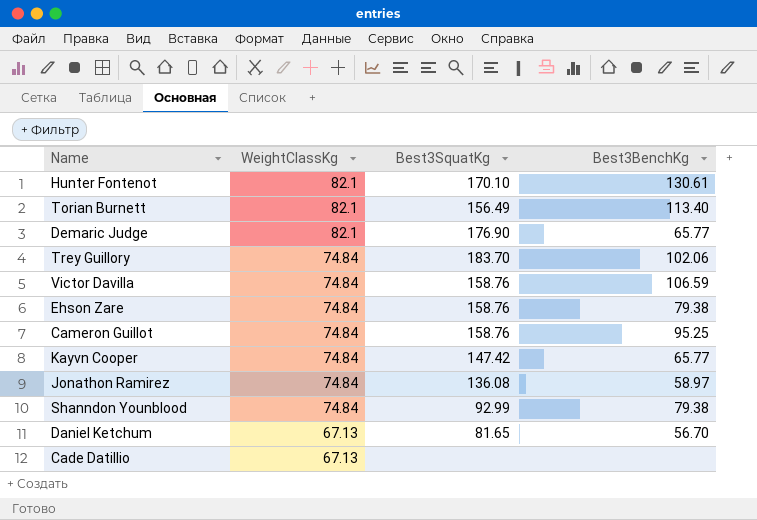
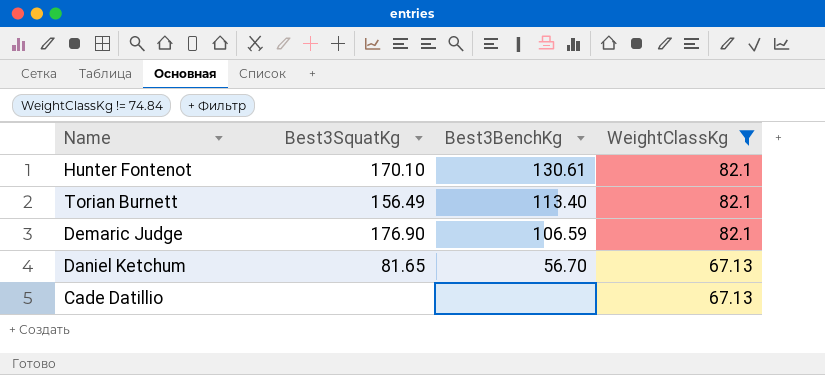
filter: none -> WeightClassKg != 74.84
column WeightClassKg | position: 2 -> 4
Demaric Judge | Best3BenchKg: 65.77 -> 106.59

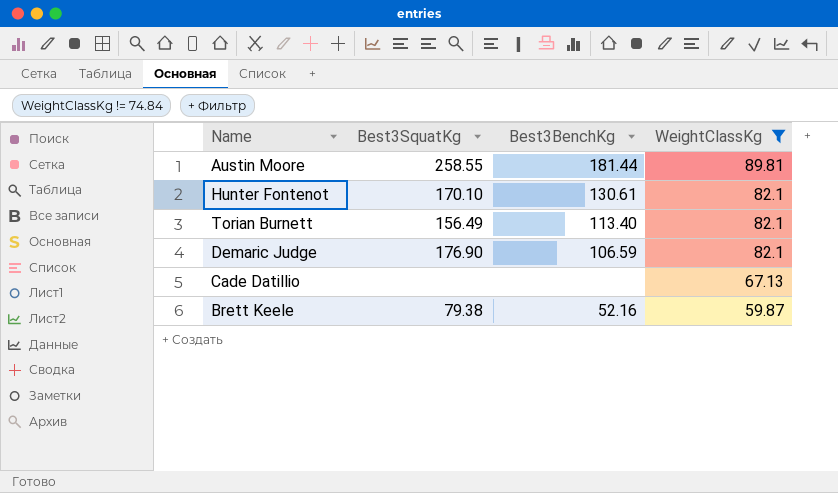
row Daniel Ketchum: 81.65 | 56.70 | 67.13 -> none
row Austin Moore: none -> 258.55 | 181.44 | 89.81
row Brett Keele: none -> 79.38 | 52.16 | 59.87

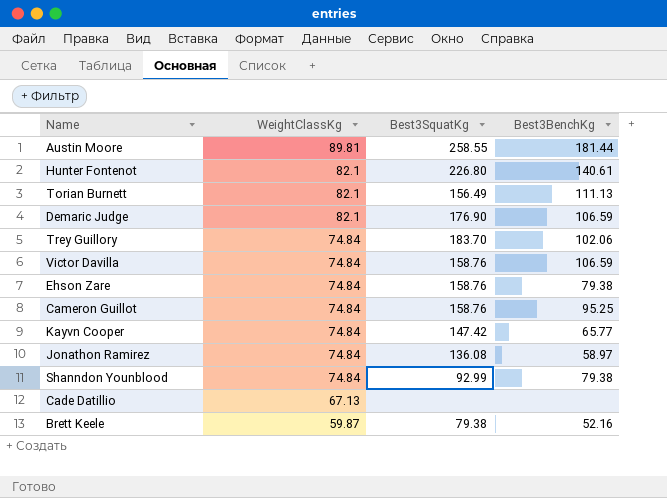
filter: WeightClassKg != 74.84 -> none
column WeightClassKg | position: 4 -> 2
Hunter Fontenot | Best3SquatKg: 170.10 -> 226.80
Hunter Fontenot | Best3BenchKg: 130.61 -> 140.61
Torian Burnett | Best3BenchKg: 113.40 -> 111.13

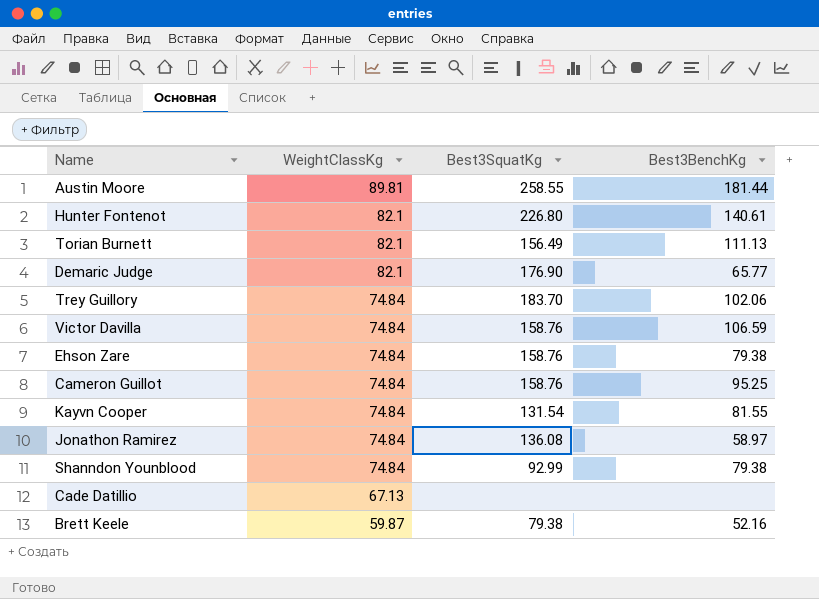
Demaric Judge | Best3BenchKg: 106.59 -> 65.77
Kayvn Cooper | Best3SquatKg: 147.42 -> 131.54
Kayvn Cooper | Best3BenchKg: 65.77 -> 81.55

